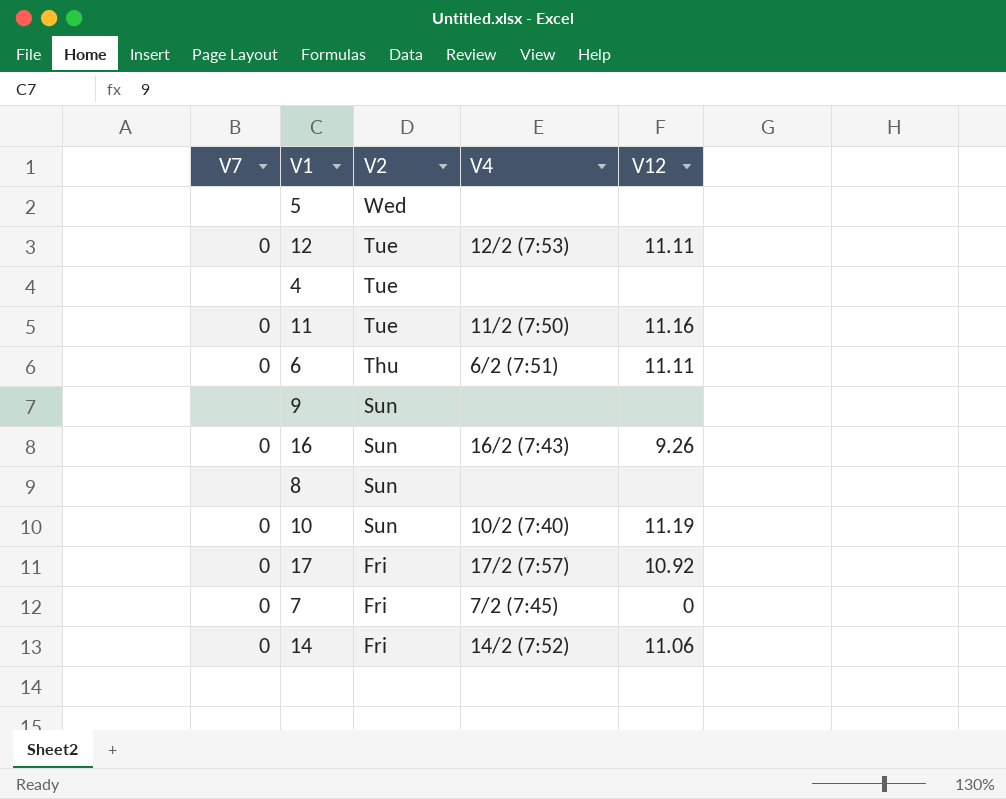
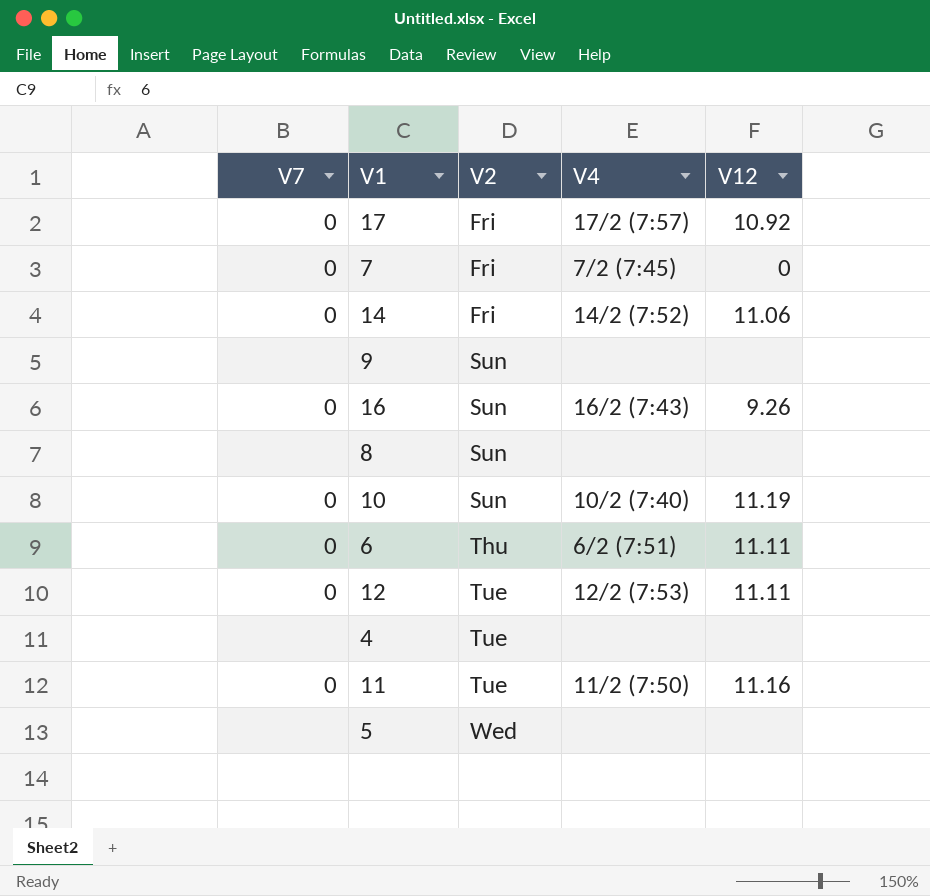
row order: V2 descending -> V2 ascending

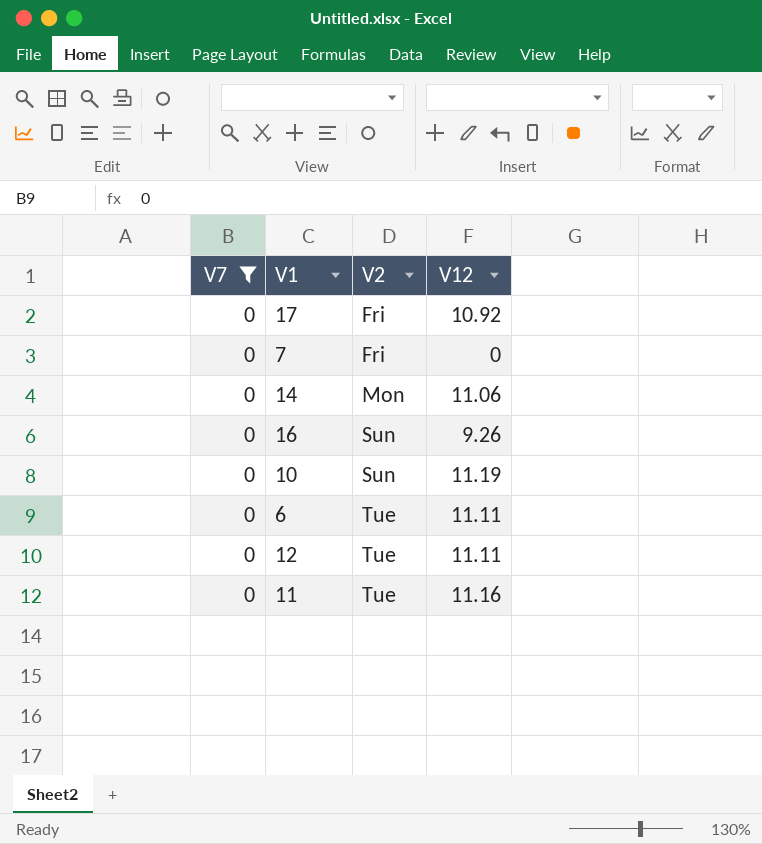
filter: none -> V7 = 0
column V4 | position: 4 -> none
14 | V2: Fri -> Mon
6 | V2: Thu -> Tue

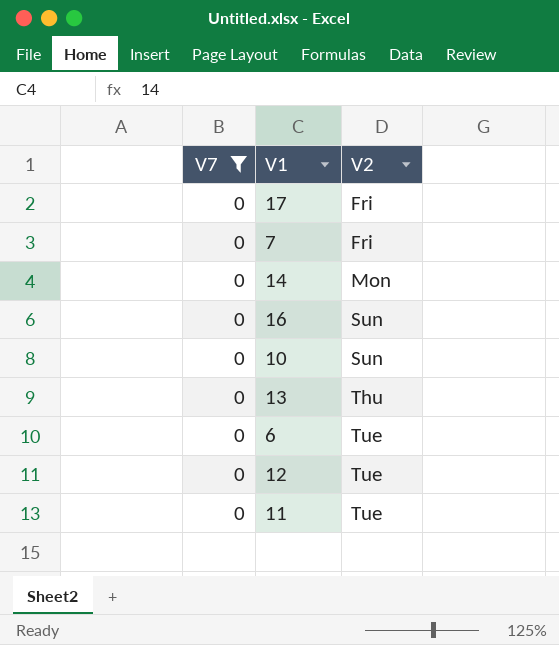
column V12 | position: 4 -> none
row 13: none -> 0 | Thu

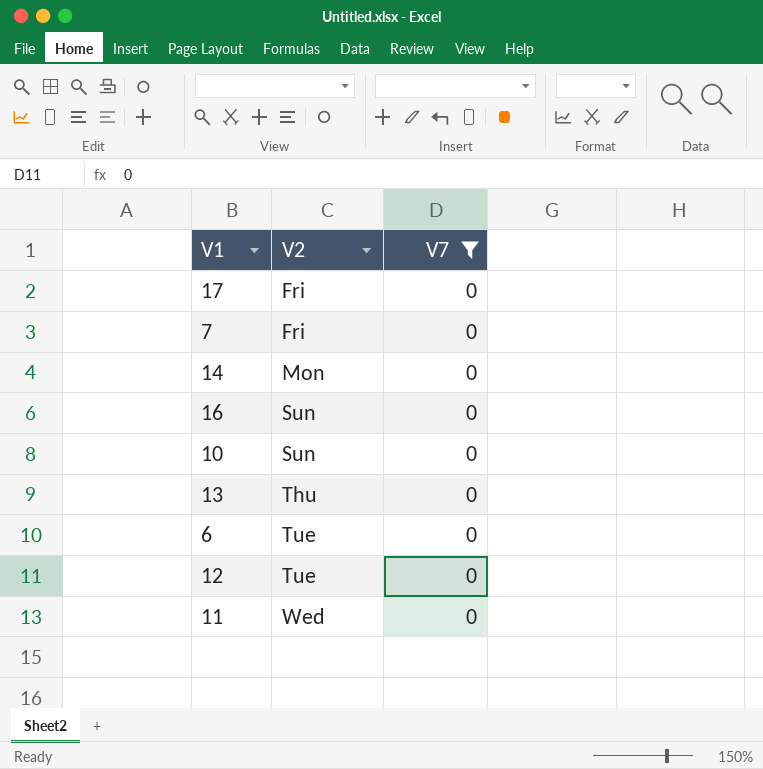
column V7 | position: 1 -> 3
11 | V2: Tue -> Wed

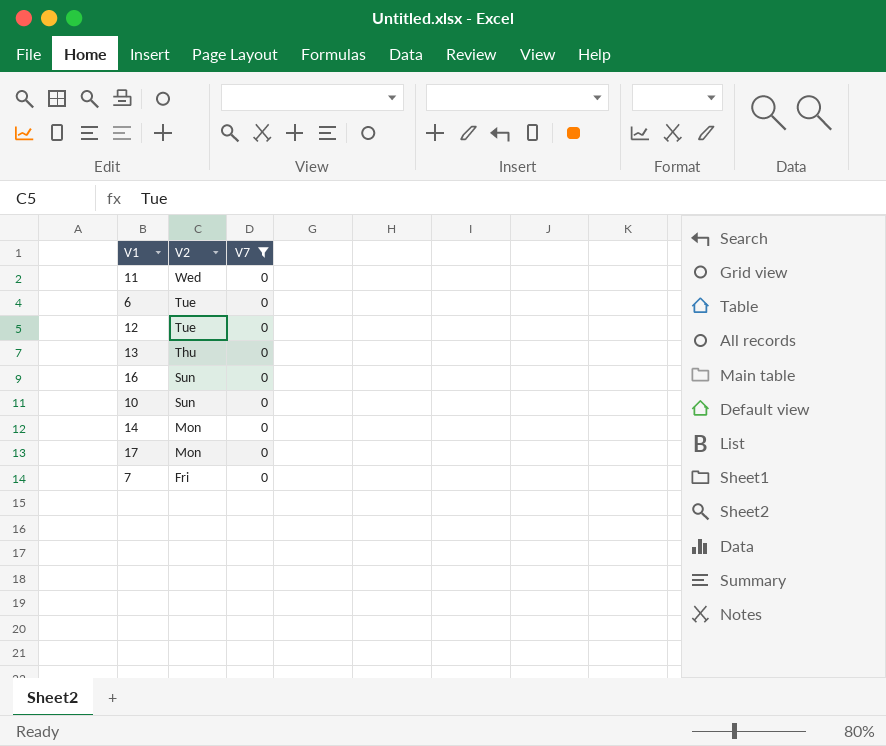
row order: V2 ascending -> V2 descending
17 | V2: Fri -> Mon

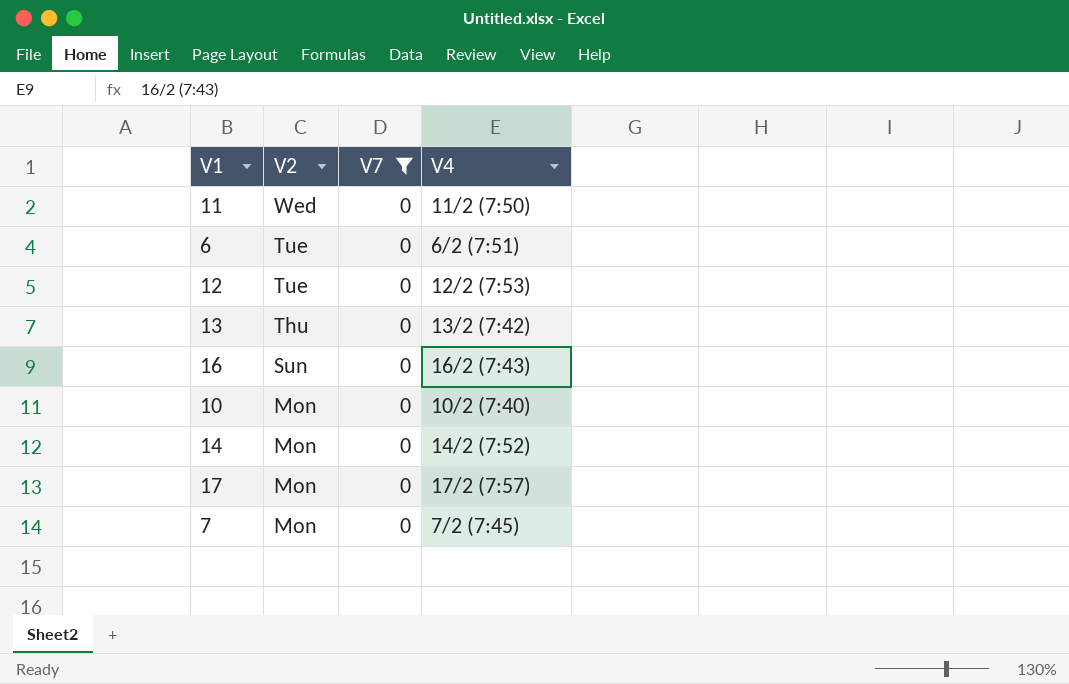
column V4 | position: none -> 4
10 | V2: Sun -> Mon
7 | V2: Fri -> Mon

